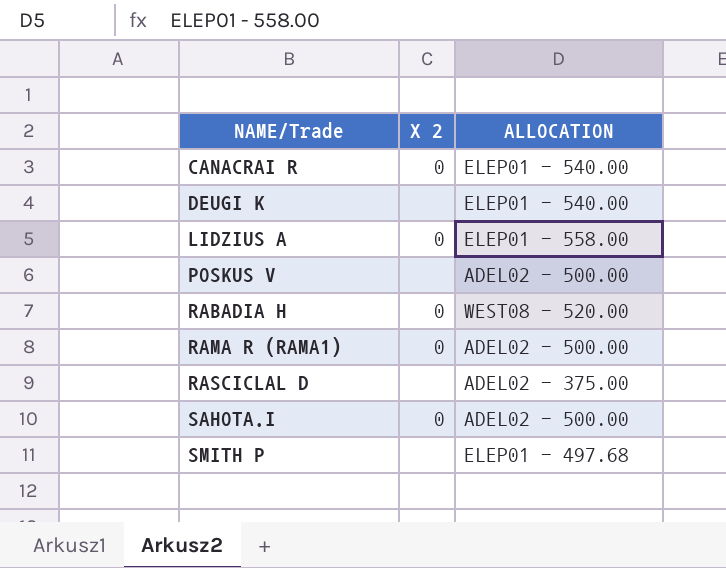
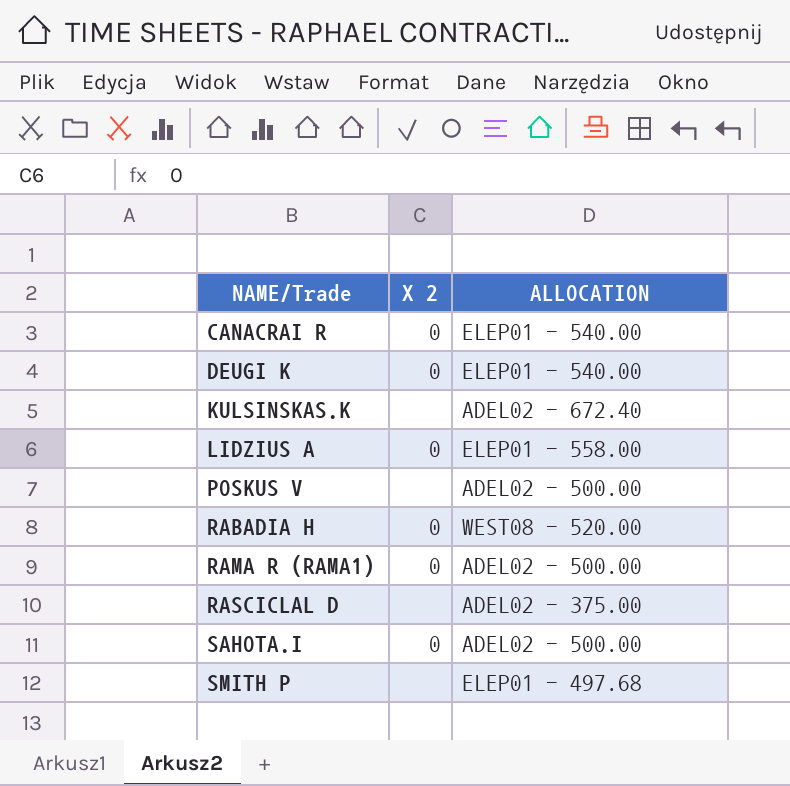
DEUGI K | X 2: none -> 0
row KULSINSKAS.K: none -> none | ADEL02 - 672.40

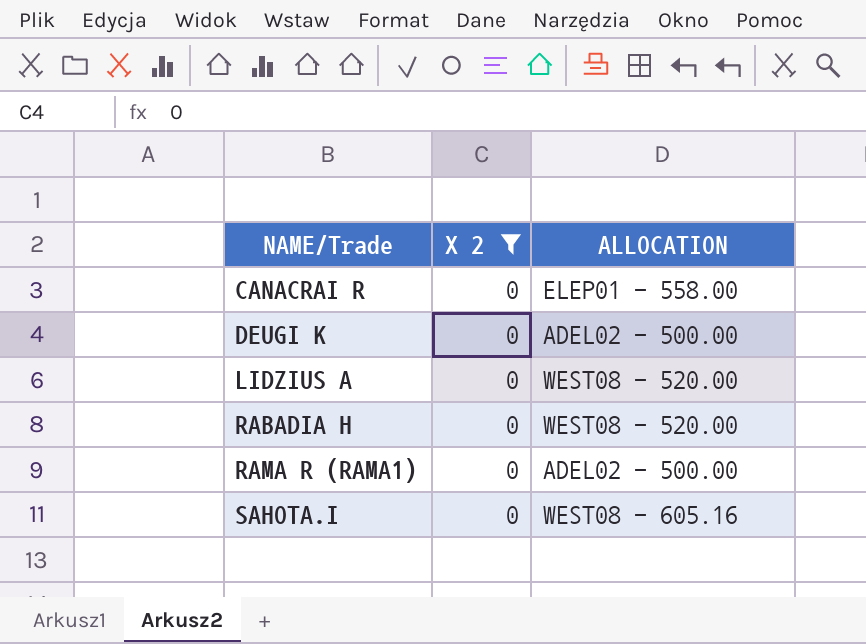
filter: none -> X 2 = 0
CANACRAI R | ALLOCATION: ELEP01 - 540.00 -> ELEP01 - 558.00
DEUGI K | ALLOCATION: ELEP01 - 540.00 -> ADEL02 - 500.00
LIDZIUS A | ALLOCATION: ELEP01 - 558.00 -> WEST08 - 520.00
SAHOTA.I | ALLOCATION: ADEL02 - 500.00 -> WEST08 - 605.16

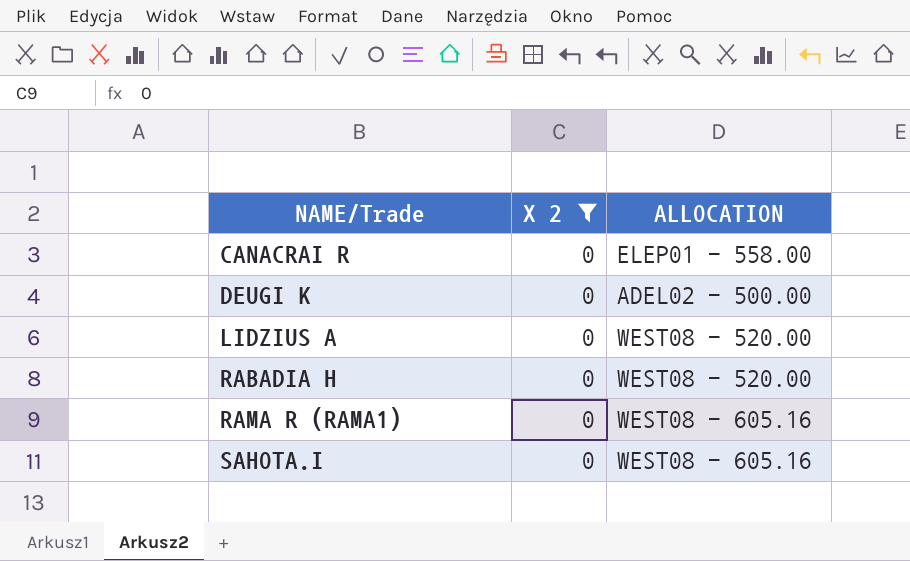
RAMA R (RAMA1) | ALLOCATION: ADEL02 - 500.00 -> WEST08 - 605.16

